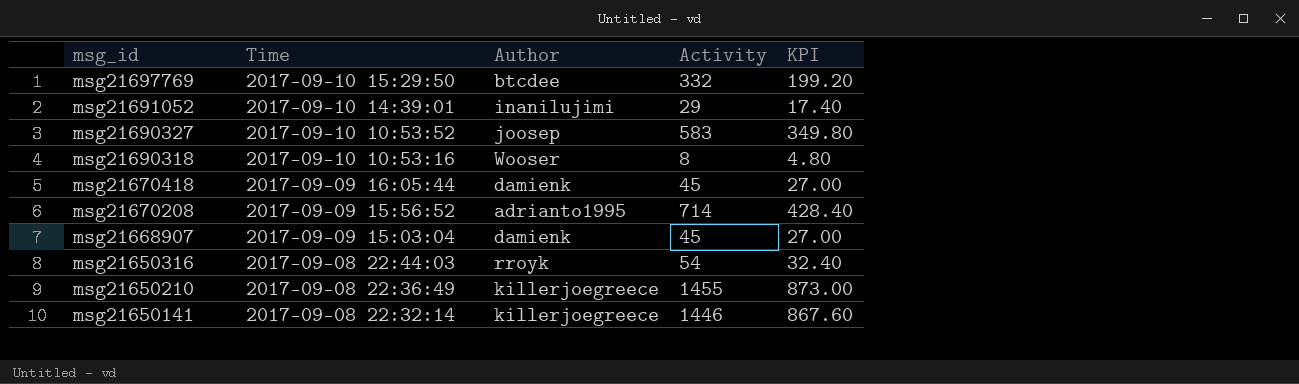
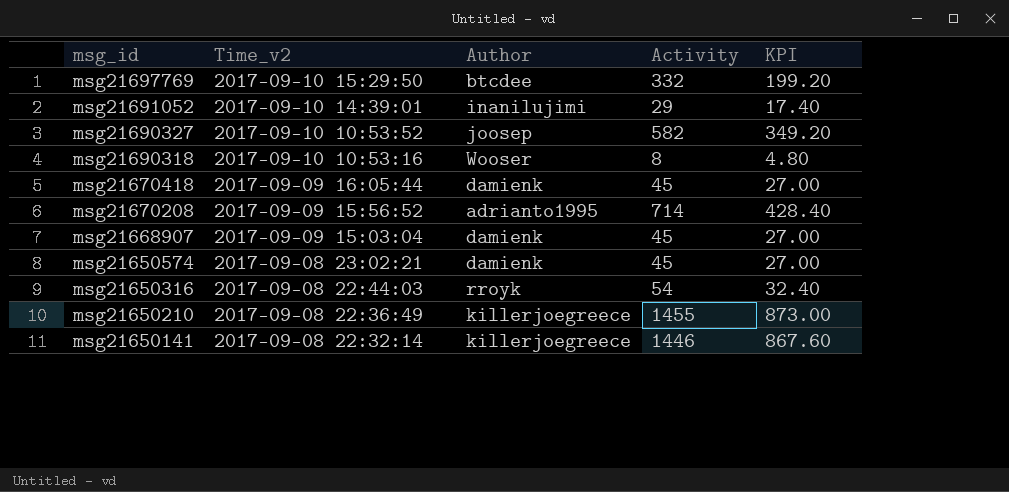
column name: Time -> Time_v2
msg21690327 | Activity: 583 -> 582
msg21690327 | KPI: 349.80 -> 349.20
row msg21650574: none -> 2017-09-08 23:02:21 | damienk | 45 | 27.00

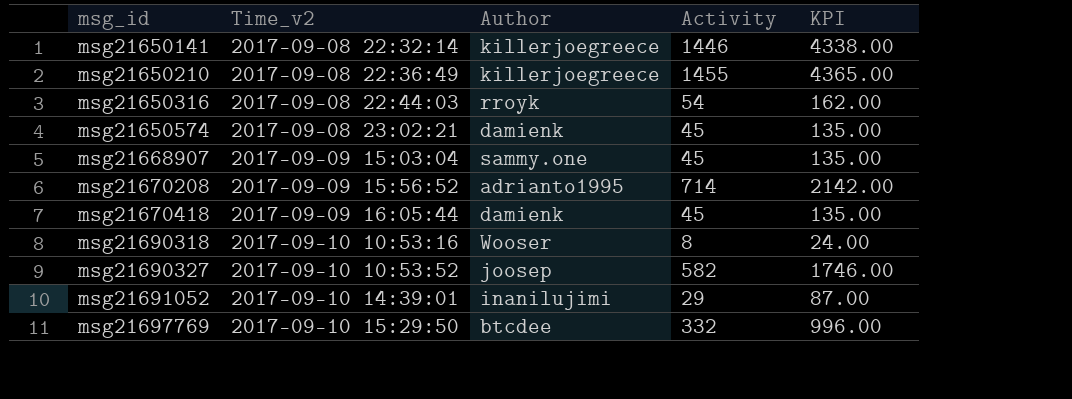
row order: msg_id descending -> msg_id ascending
column KPI | formula: [Activity] * 0.6 -> [Activity] * 3
msg21668907 | Author: damienk -> sammy.one

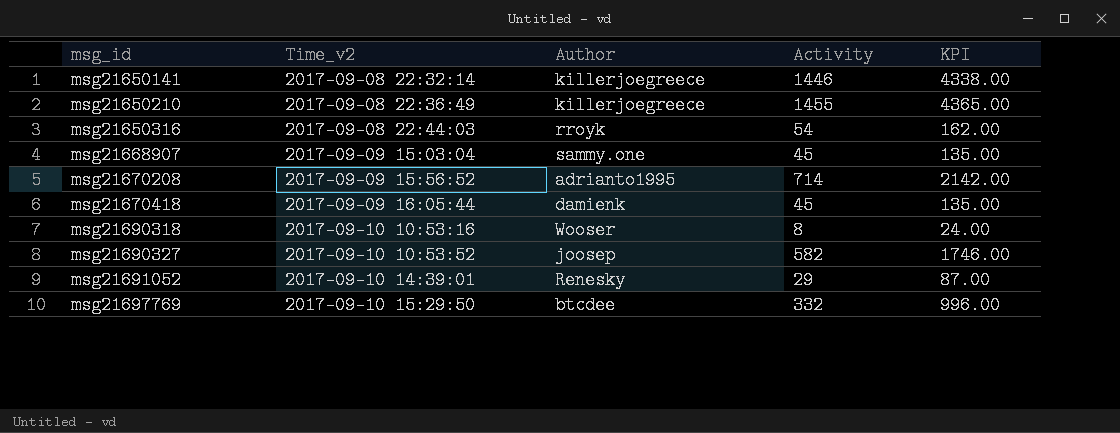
row msg21650574: 2017-09-08 23:02:21 | damienk | 45 | 135.00 -> none
msg21691052 | Author: inanilujimi -> Renesky

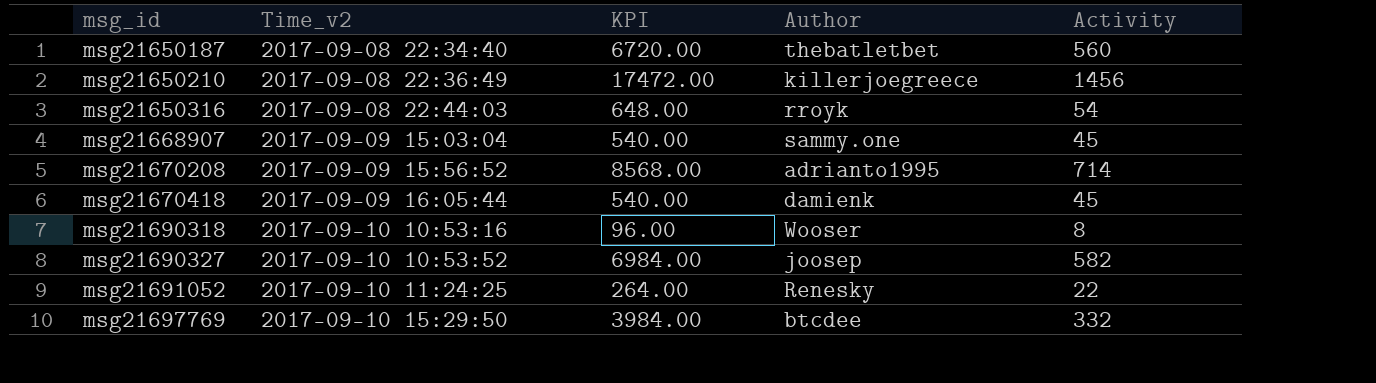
column KPI | formula: [Activity] * 3 -> [Activity] * 12
column KPI | position: 5 -> 3
row msg21650141: 2017-09-08 22:32:14 | killerjoegreece | 1446 | 4338.00 -> none
row msg21650187: none -> 2017-09-08 22:34:40 | 6720.00 | thebatletbet | 560
msg21650210 | Activity: 1455 -> 1456
msg21691052 | Time_v2: 2017-09-10 14:39:01 -> 2017-09-10 11:24:25
msg21691052 | Activity: 29 -> 22

